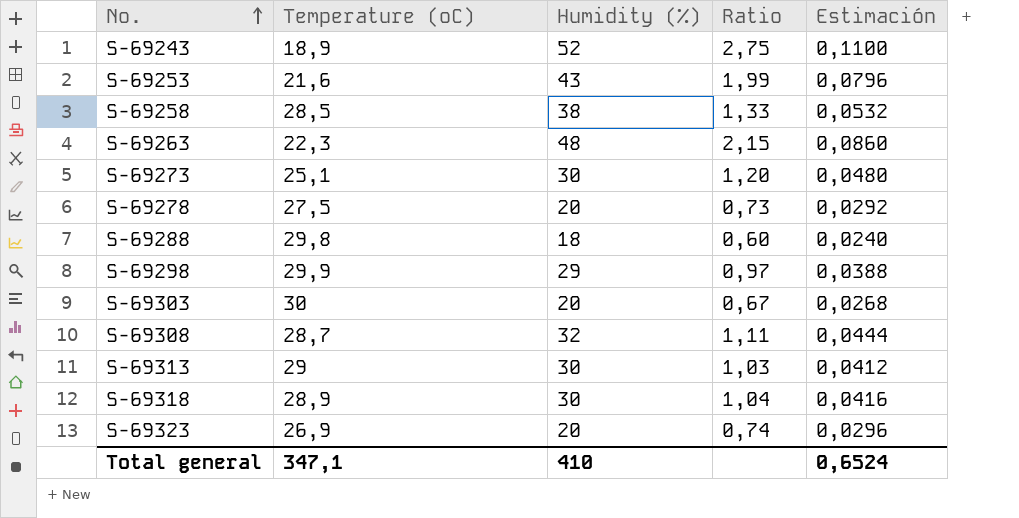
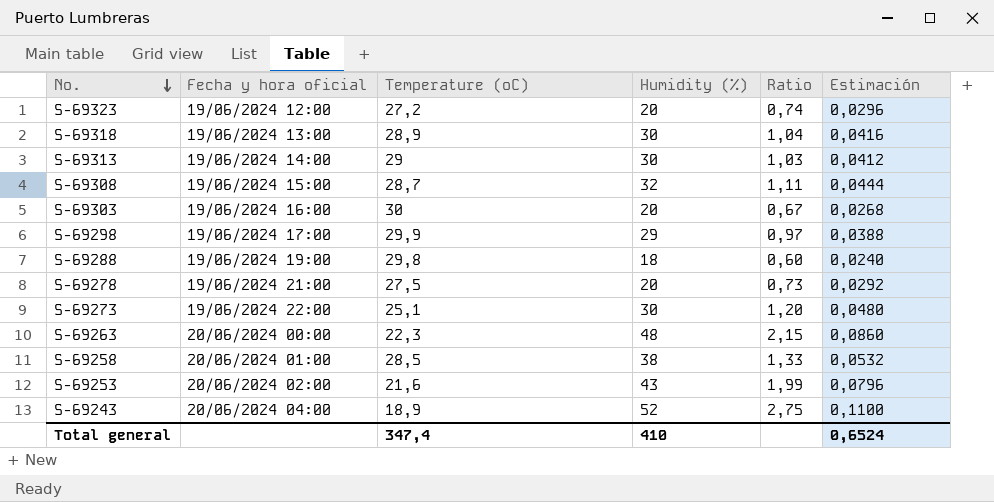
row order: No. ascending -> No. descending
column Fecha y hora oficial | position: none -> 2
S-69323 | Temperature (ºC): 26,9 -> 27,2
Total general | Temperature (ºC): 347,1 -> 347,4

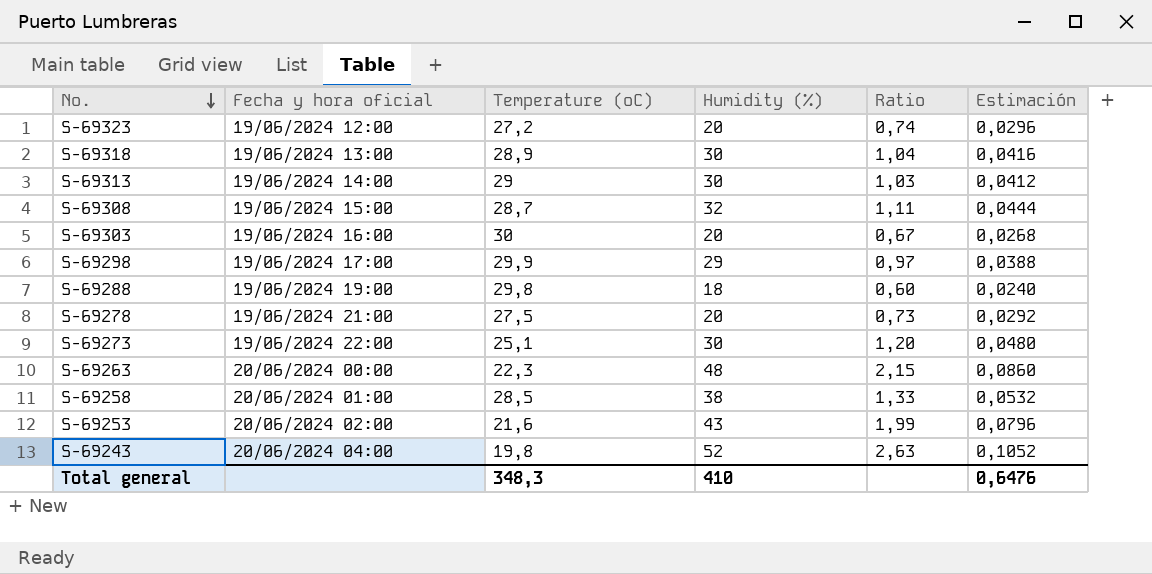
S-69243 | Temperature (ºC): 18,9 -> 19,8
S-69243 | Ratio: 2,75 -> 2,63
S-69243 | Estimación: 0,1100 -> 0,1052
Total general | Temperature (ºC): 347,4 -> 348,3
Total general | Estimación: 0,6524 -> 0,6476

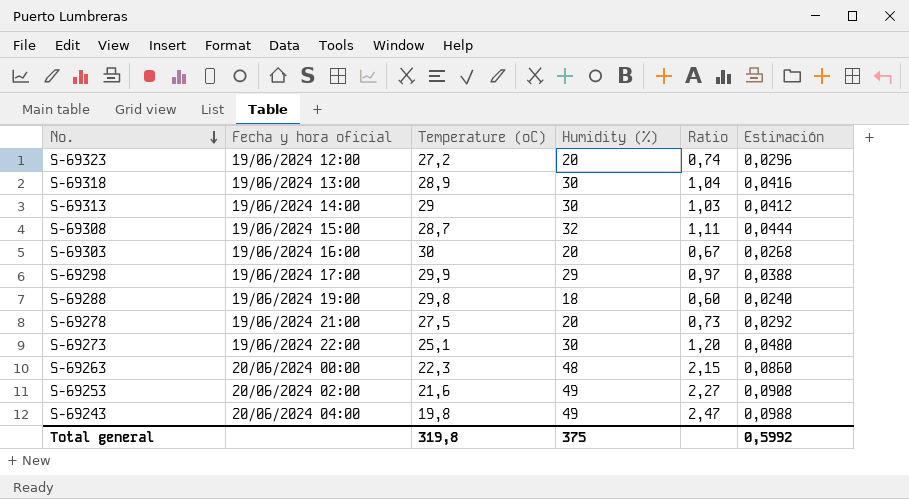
row S-69258: 20/06/2024 01:00 | 28,5 | 38 | 1,33 | 0,0532 -> none
S-69253 | Humidity (%): 43 -> 49
S-69253 | Ratio: 1,99 -> 2,27
S-69253 | Estimación: 0,0796 -> 0,0908
S-69243 | Humidity (%): 52 -> 49
S-69243 | Ratio: 2,63 -> 2,47
S-69243 | Estimación: 0,1052 -> 0,0988
Total general | Temperature (ºC): 348,3 -> 319,8
Total general | Humidity (%): 410 -> 375
Total general | Estimación: 0,6476 -> 0,5992

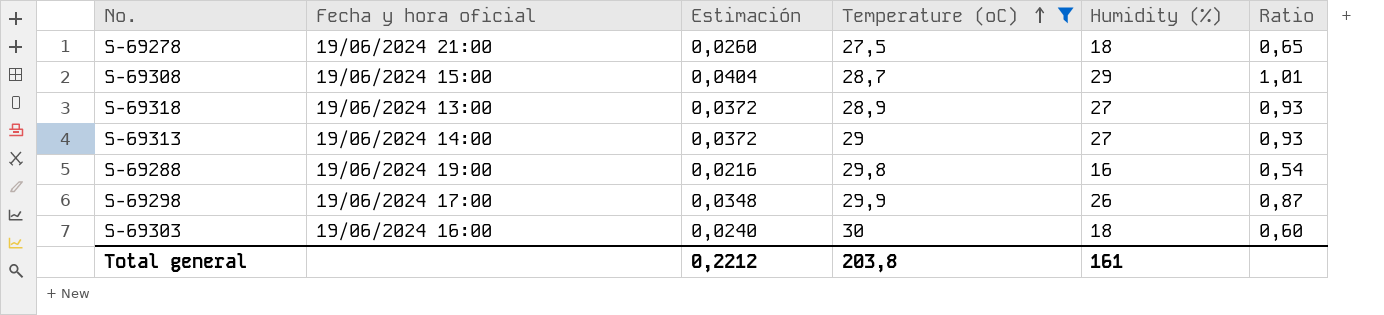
filter: none -> Temperature (ºC) >= 27,5
row order: No. descending -> Temperature (ºC) ascending
column Estimación | position: 6 -> 3
S-69278 | Estimación: 0,0292 -> 0,0260
S-69278 | Humidity (%): 20 -> 18
S-69278 | Ratio: 0,73 -> 0,65
S-69308 | Estimación: 0,0444 -> 0,0404
S-69308 | Humidity (%): 32 -> 29
S-69308 | Ratio: 1,11 -> 1,01
S-69318 | Estimación: 0,0416 -> 0,0372
S-69318 | Humidity (%): 30 -> 27
S-69318 | Ratio: 1,04 -> 0,93
S-69313 | Estimación: 0,0412 -> 0,0372
S-69313 | Humidity (%): 30 -> 27
S-69313 | Ratio: 1,03 -> 0,93
S-69288 | Estimación: 0,0240 -> 0,0216
S-69288 | Humidity (%): 18 -> 16
S-69288 | Ratio: 0,60 -> 0,54
S-69298 | Estimación: 0,0388 -> 0,0348
S-69298 | Humidity (%): 29 -> 26
S-69298 | Ratio: 0,97 -> 0,87
S-69303 | Estimación: 0,0268 -> 0,0240
S-69303 | Humidity (%): 20 -> 18
S-69303 | Ratio: 0,67 -> 0,60
Total general | Estimación: 0,5992 -> 0,2212
Total general | Temperature (ºC): 319,8 -> 203,8
Total general | Humidity (%): 375 -> 161

